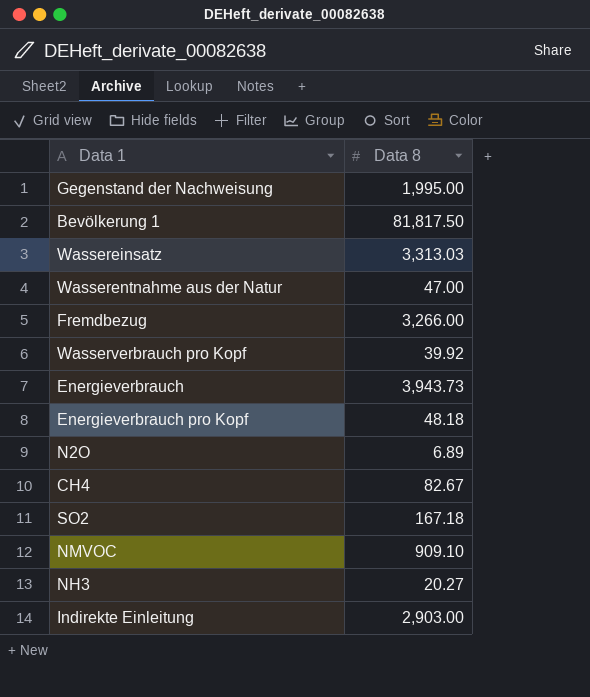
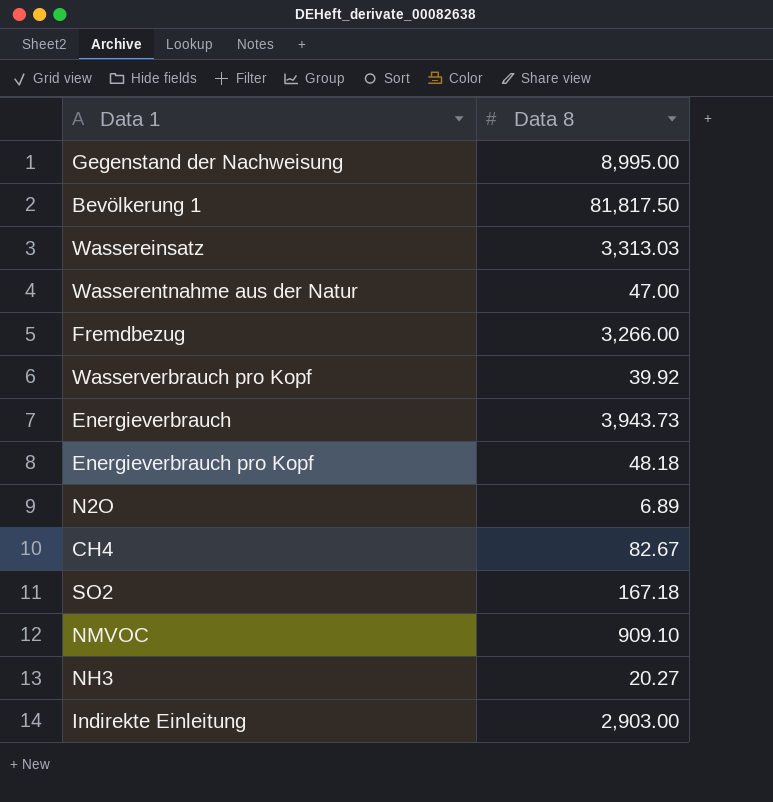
Gegenstand der Nachweisung | Data 8: 1,995.00 -> 8,995.00

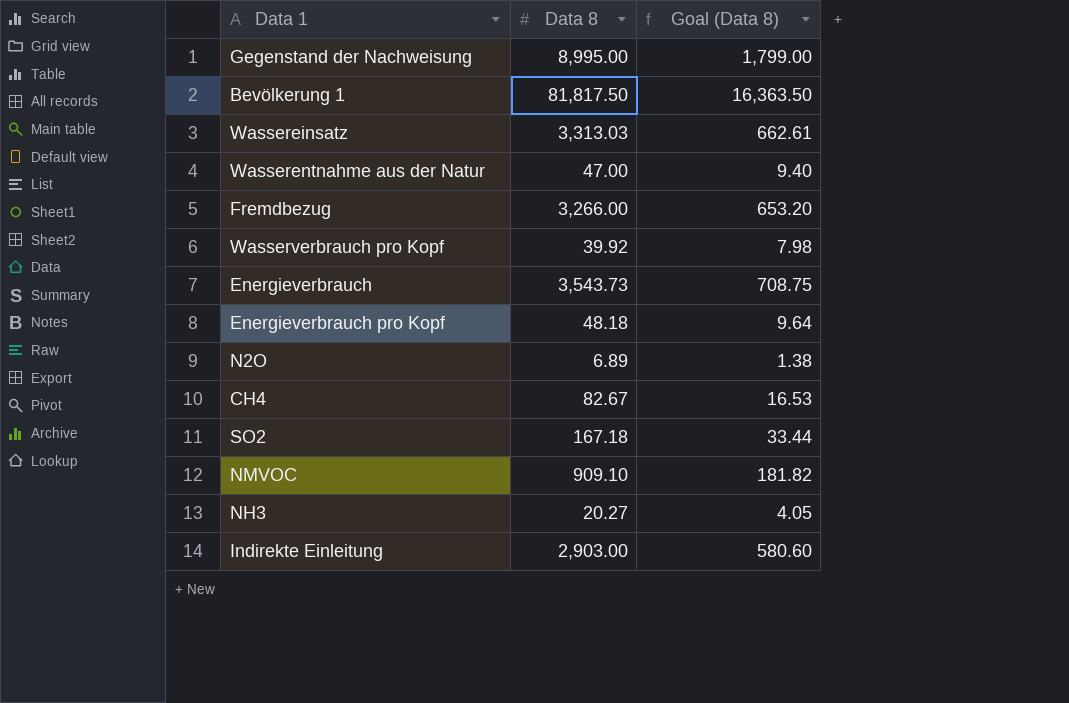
column Goal (Data 8) | formula: none -> [Data 8] * 0.2
Energieverbrauch | Data 8: 3,943.73 -> 3,543.73

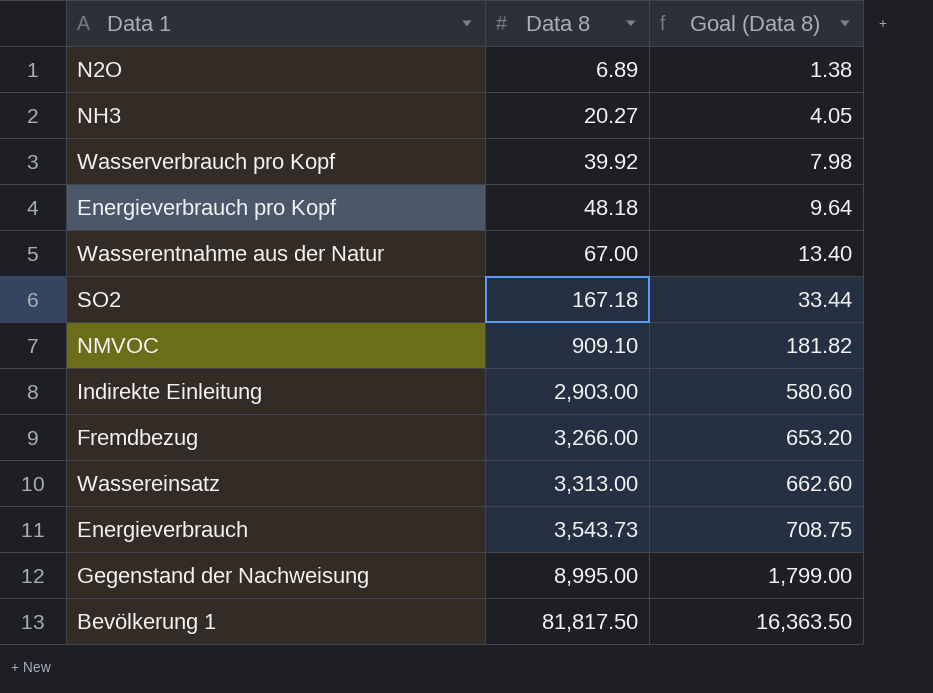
row order: none -> Data 8 ascending
row CH4: 82.67 | 16.53 -> none
Wasserentnahme aus der Natur | Data 8: 47.00 -> 67.00
Wasserentnahme aus der Natur | Goal (Data 8): 9.40 -> 13.40
Wassereinsatz | Data 8: 3,313.03 -> 3,313.00
Wassereinsatz | Goal (Data 8): 662.61 -> 662.60

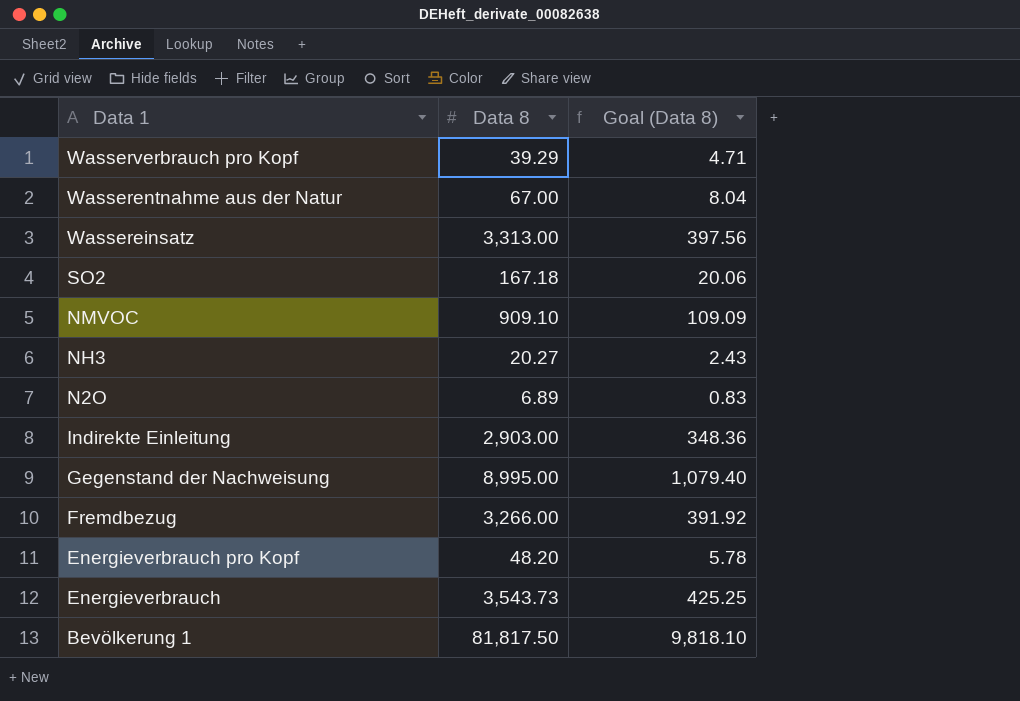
row order: Data 8 ascending -> Data 1 descending
column Goal (Data 8) | formula: [Data 8] * 0.2 -> [Data 8] * 0.12
Wasserverbrauch pro Kopf | Data 8: 39.92 -> 39.29
Energieverbrauch pro Kopf | Data 8: 48.18 -> 48.20

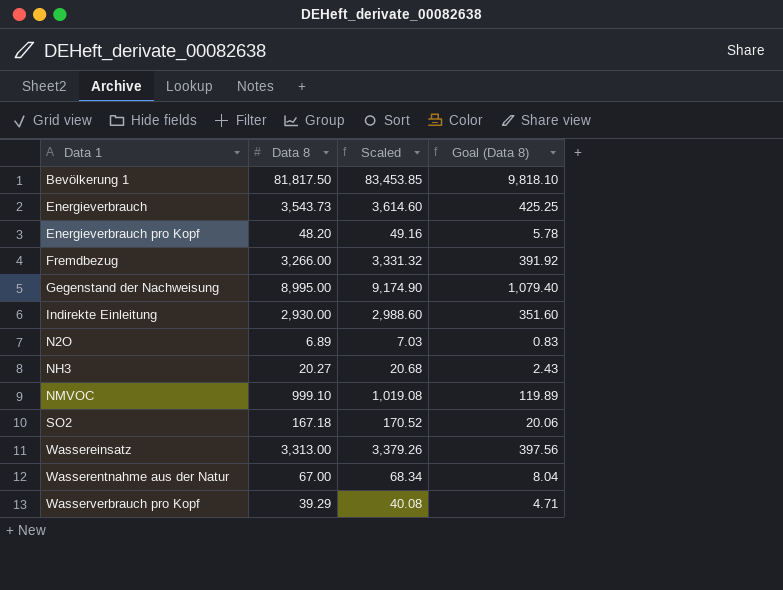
row order: Data 1 descending -> Data 1 ascending
column Scaled | formula: none -> [Data 8] * 1.02
Indirekte Einleitung | Data 8: 2,903.00 -> 2,930.00
Indirekte Einleitung | Goal (Data 8): 348.36 -> 351.60
NMVOC | Data 8: 909.10 -> 999.10
NMVOC | Goal (Data 8): 109.09 -> 119.89

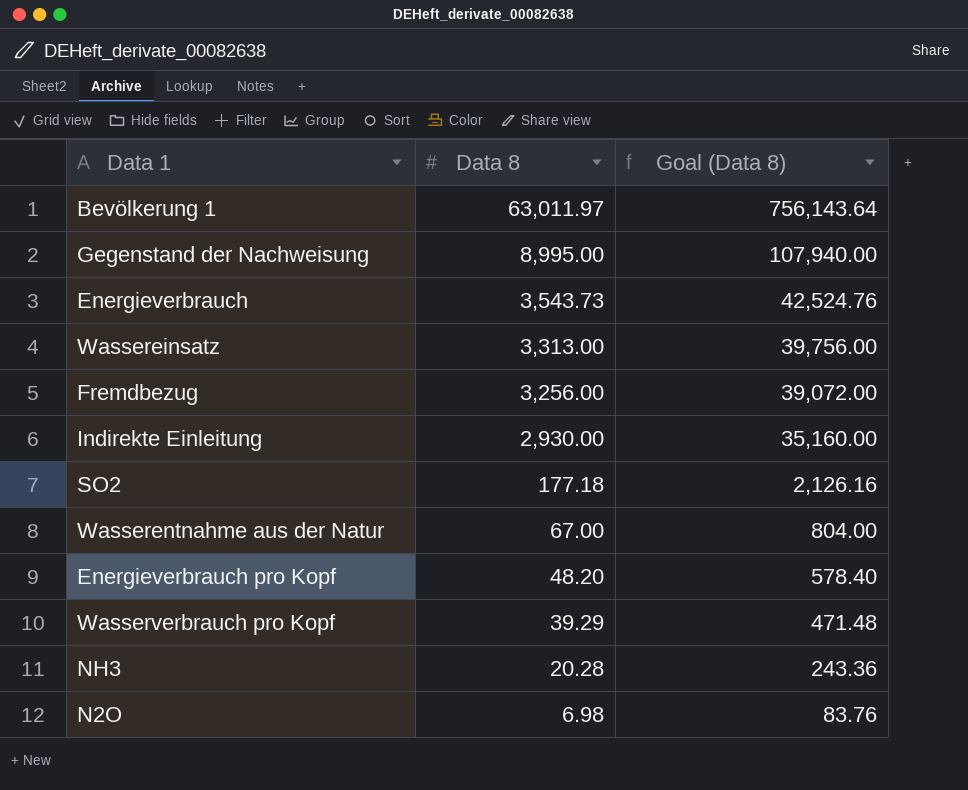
row order: Data 1 ascending -> Data 8 descending
column Scaled | formula: [Data 8] * 1.02 -> none
column Goal (Data 8) | formula: [Data 8] * 0.12 -> [Data 8] * 12
row NMVOC: 999.10 | 1,019.08 | 119.89 -> none
Bevölkerung 1 | Data 8: 81,817.50 -> 63,011.97
Fremdbezug | Data 8: 3,266.00 -> 3,256.00
SO2 | Data 8: 167.18 -> 177.18
NH3 | Data 8: 20.27 -> 20.28
N2O | Data 8: 6.89 -> 6.98

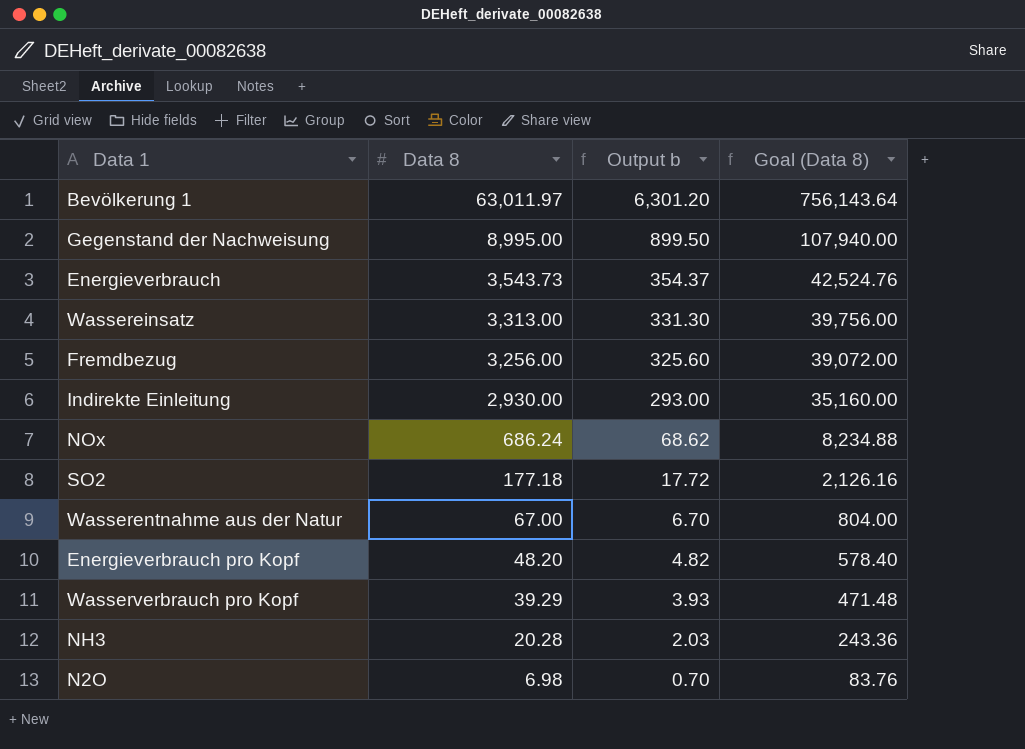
column Output b | formula: none -> [Data 8] * 0.1
row NOx: none -> 686.24 | 68.62 | 8,234.88

